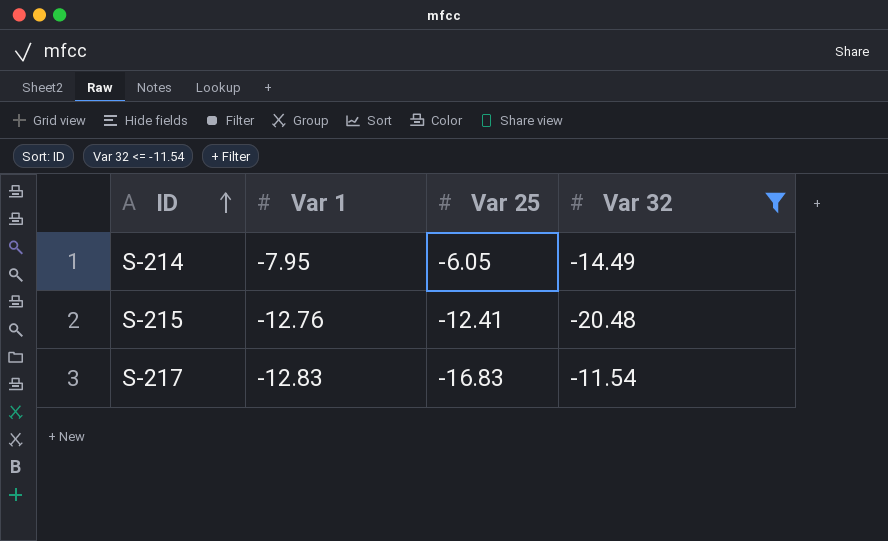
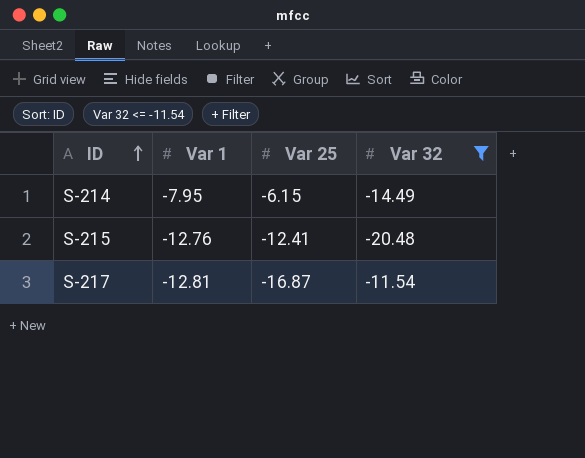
S-214 | Var 25: -6.05 -> -6.15
S-217 | Var 1: -12.83 -> -12.81
S-217 | Var 25: -16.83 -> -16.87

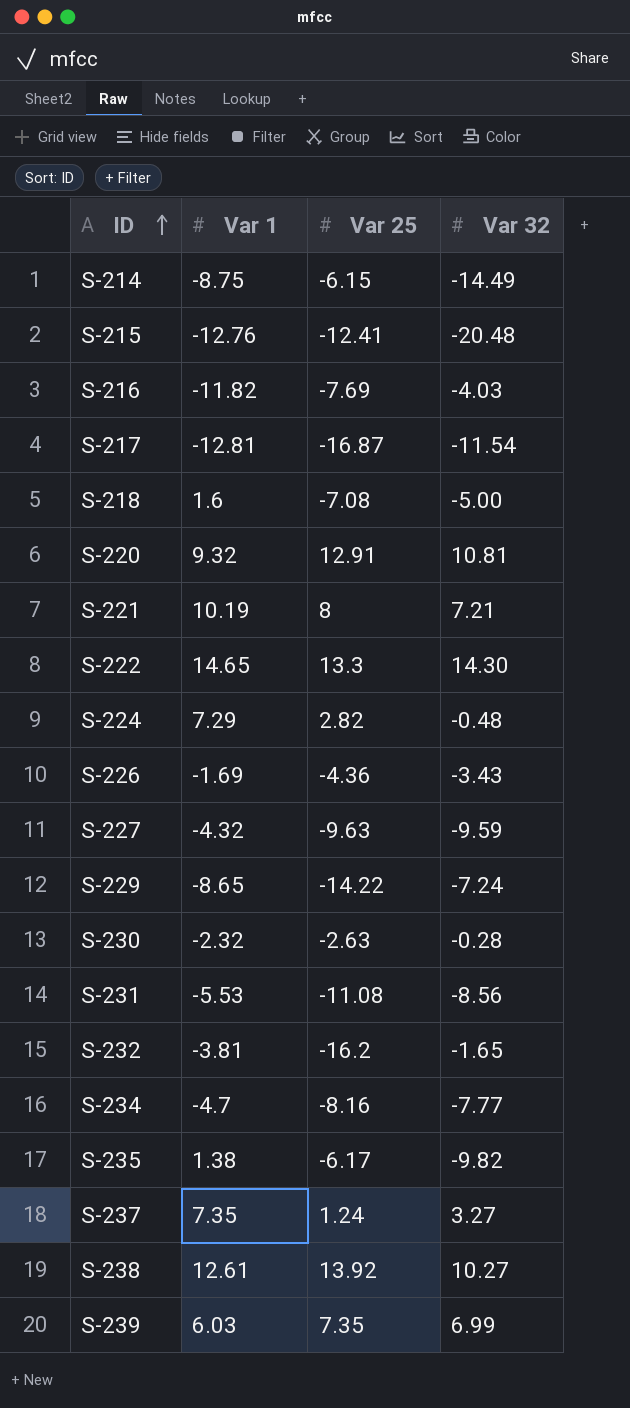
filter: Var 32 <= -11.54 -> none
S-214 | Var 1: -7.95 -> -8.75

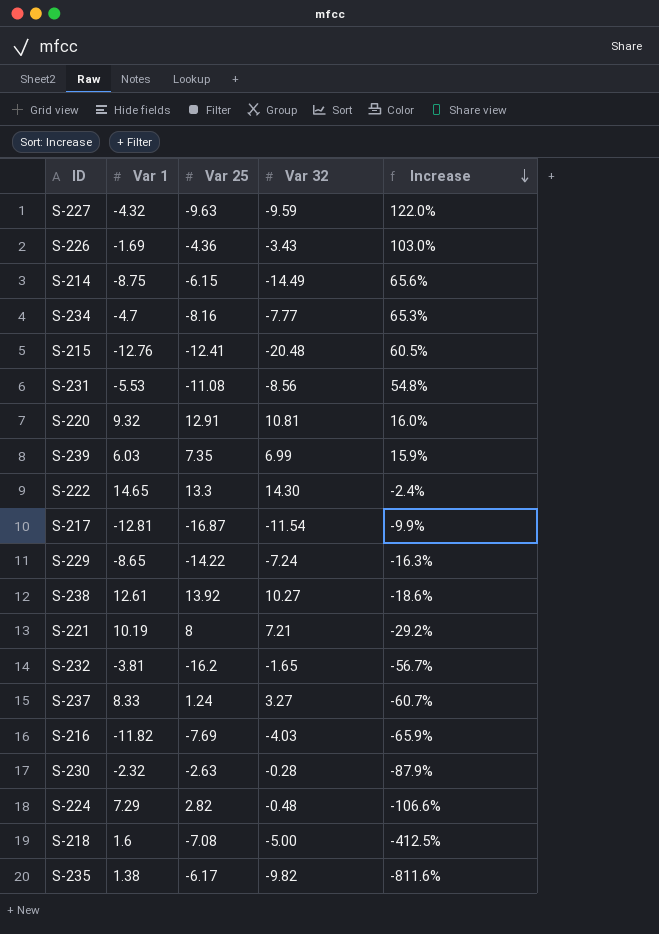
row order: ID ascending -> Increase descending
column Increase | formula: none -> ([Var 32] - [Var 1]) / [Var 1]
S-237 | Var 1: 7.35 -> 8.33

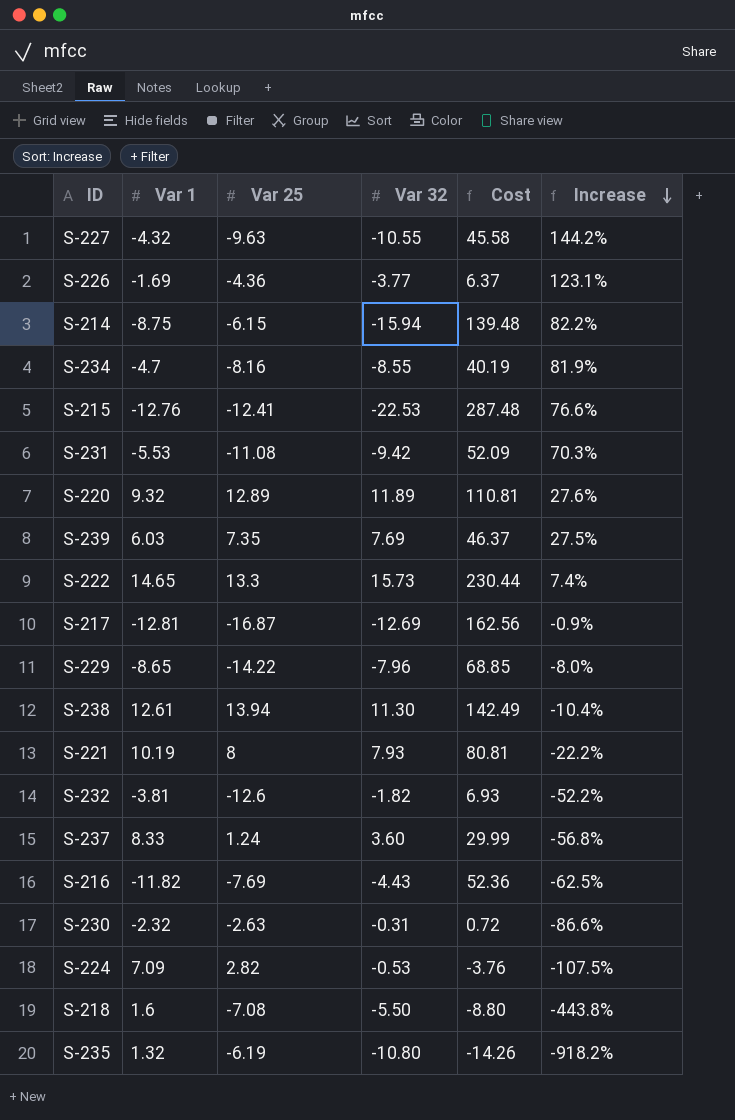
column Cost | formula: none -> [Var 1] * [Var 32]
S-227 | Var 32: -9.59 -> -10.55
S-227 | Increase: 122.0% -> 144.2%
S-226 | Var 32: -3.43 -> -3.77
S-226 | Increase: 103.0% -> 123.1%
S-214 | Var 32: -14.49 -> -15.94
S-214 | Increase: 65.6% -> 82.2%
S-234 | Var 32: -7.77 -> -8.55
S-234 | Increase: 65.3% -> 81.9%
S-215 | Var 32: -20.48 -> -22.53
S-215 | Increase: 60.5% -> 76.6%
S-231 | Var 32: -8.56 -> -9.42
S-231 | Increase: 54.8% -> 70.3%
S-220 | Var 25: 12.91 -> 12.89
S-220 | Var 32: 10.81 -> 11.89
S-220 | Increase: 16.0% -> 27.6%
S-239 | Var 32: 6.99 -> 7.69
S-239 | Increase: 15.9% -> 27.5%
S-222 | Var 32: 14.30 -> 15.73
S-222 | Increase: -2.4% -> 7.4%
S-217 | Var 32: -11.54 -> -12.69
S-217 | Increase: -9.9% -> -0.9%
S-229 | Var 32: -7.24 -> -7.96
S-229 | Increase: -16.3% -> -8.0%
S-238 | Var 25: 13.92 -> 13.94
S-238 | Var 32: 10.27 -> 11.30
S-238 | Increase: -18.6% -> -10.4%
S-221 | Var 32: 7.21 -> 7.93
S-221 | Increase: -29.2% -> -22.2%
S-232 | Var 25: -16.2 -> -12.6
S-232 | Var 32: -1.65 -> -1.82
S-232 | Increase: -56.7% -> -52.2%
S-237 | Var 32: 3.27 -> 3.60
S-237 | Increase: -60.7% -> -56.8%
S-216 | Var 32: -4.03 -> -4.43
S-216 | Increase: -65.9% -> -62.5%
S-230 | Var 32: -0.28 -> -0.31
S-230 | Increase: -87.9% -> -86.6%
S-224 | Var 1: 7.29 -> 7.09
S-224 | Var 32: -0.48 -> -0.53
S-224 | Increase: -106.6% -> -107.5%
S-218 | Var 32: -5.00 -> -5.50
S-218 | Increase: -412.5% -> -443.8%
S-235 | Var 1: 1.38 -> 1.32
S-235 | Var 25: -6.17 -> -6.19
S-235 | Var 32: -9.82 -> -10.80
S-235 | Increase: -811.6% -> -918.2%

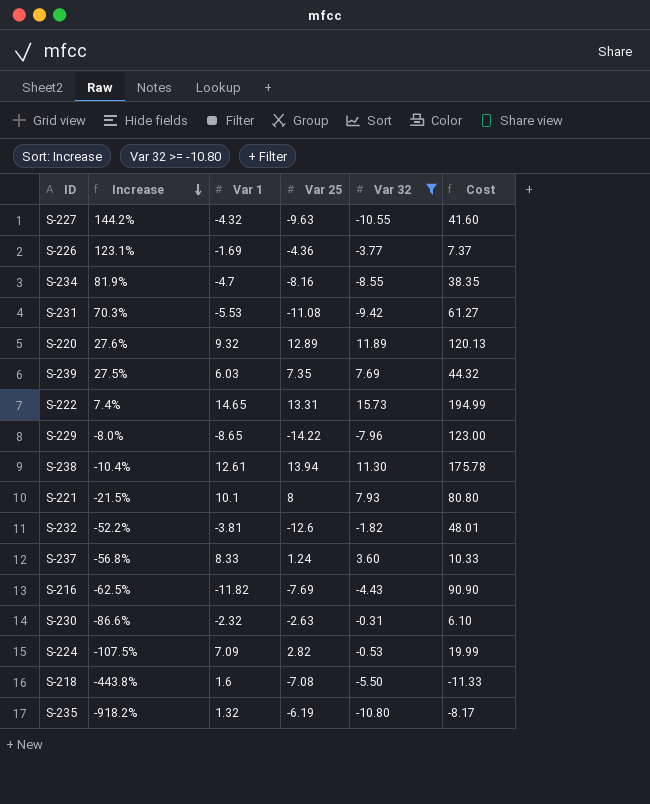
filter: none -> Var 32 >= -10.80
column Increase | position: 6 -> 2
column Cost | formula: [Var 1] * [Var 32] -> [Var 1] * [Var 25]
S-222 | Var 25: 13.3 -> 13.31
S-221 | Increase: -22.2% -> -21.5%
S-221 | Var 1: 10.19 -> 10.1

